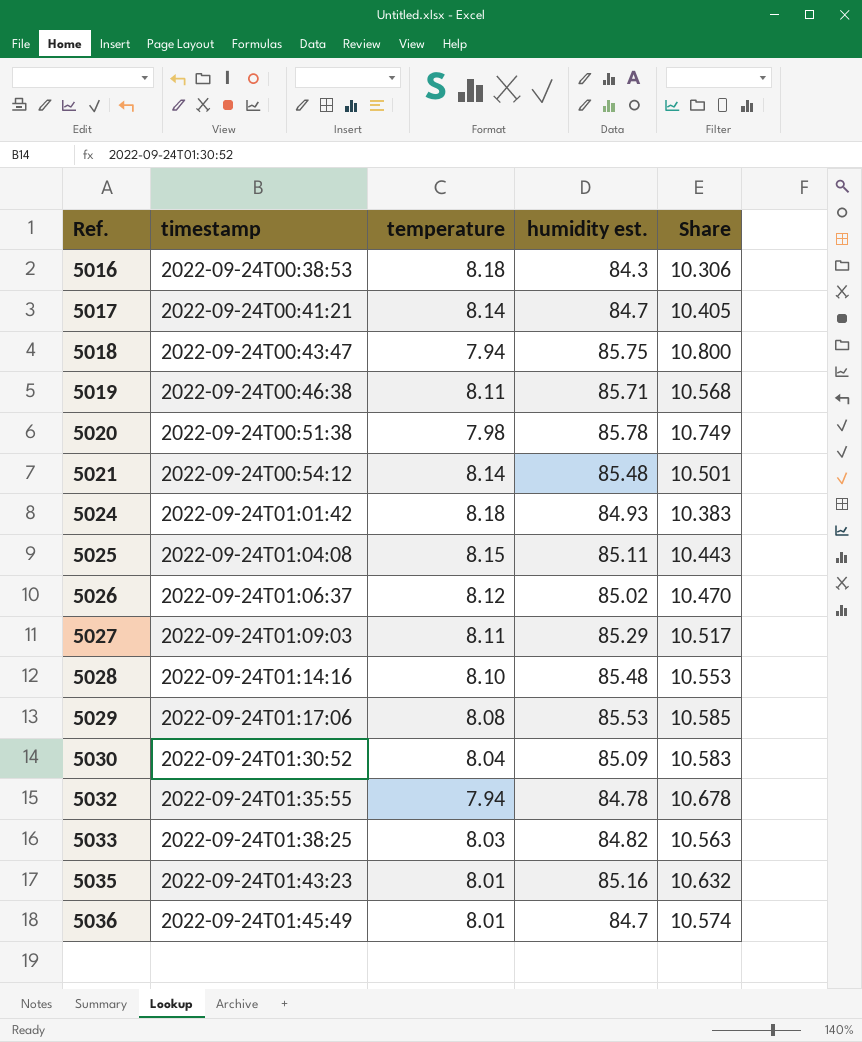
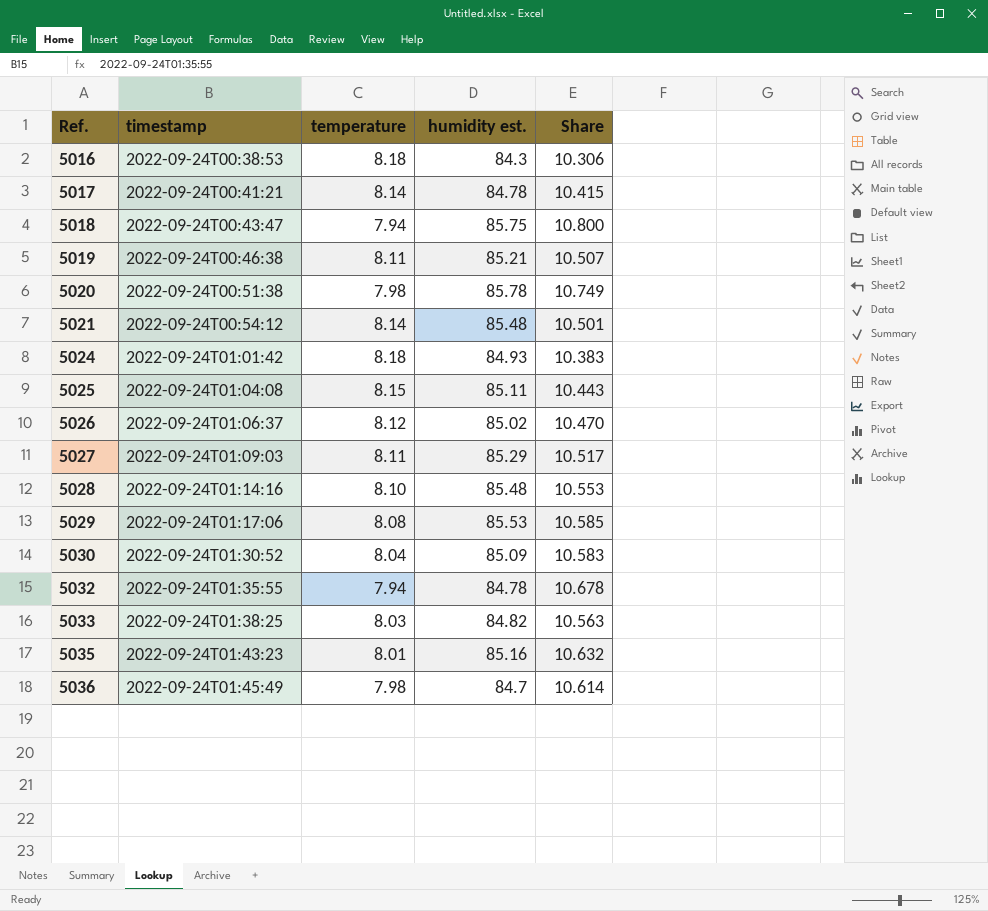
5017 | humidity est.: 84.7 -> 84.78
5017 | Share: 10.405 -> 10.415
5019 | humidity est.: 85.71 -> 85.21
5019 | Share: 10.568 -> 10.507
5036 | temperature: 8.01 -> 7.98
5036 | Share: 10.574 -> 10.614

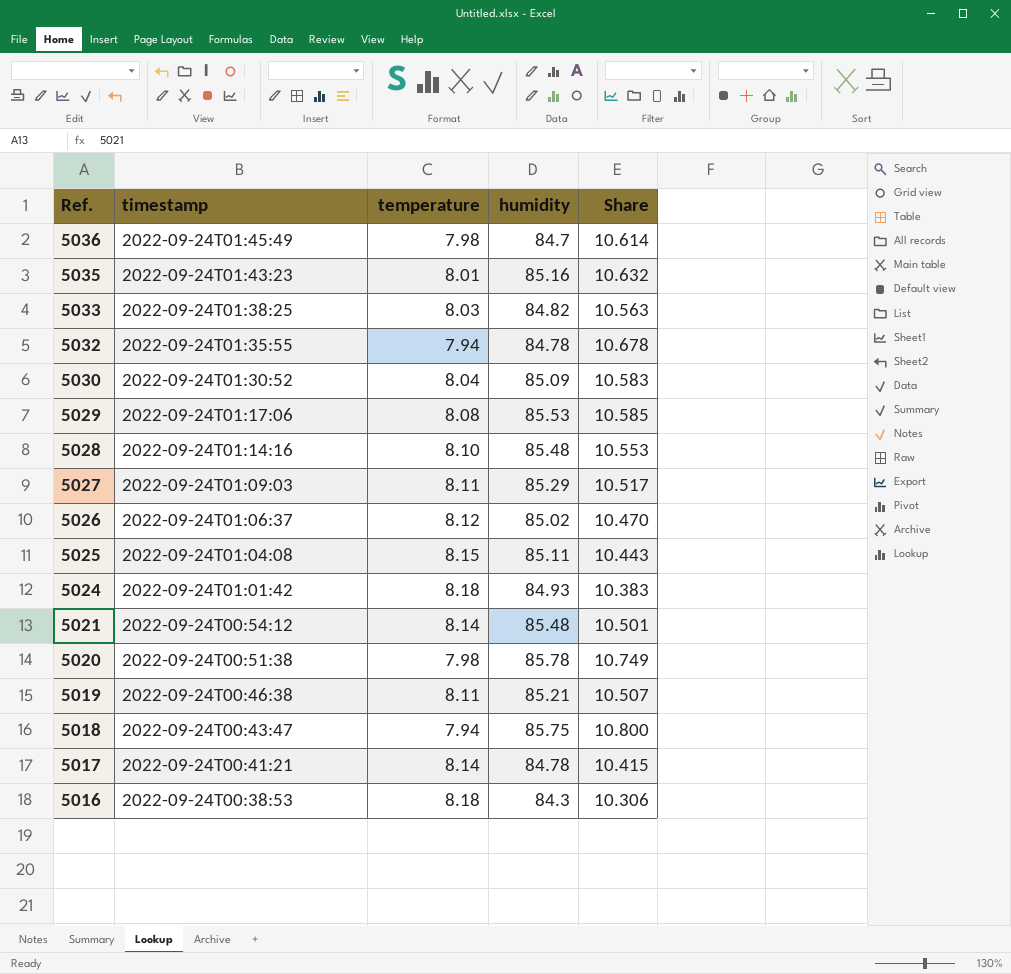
row order: Ref. ascending -> Ref. descending
column name: humidity est. -> humidity

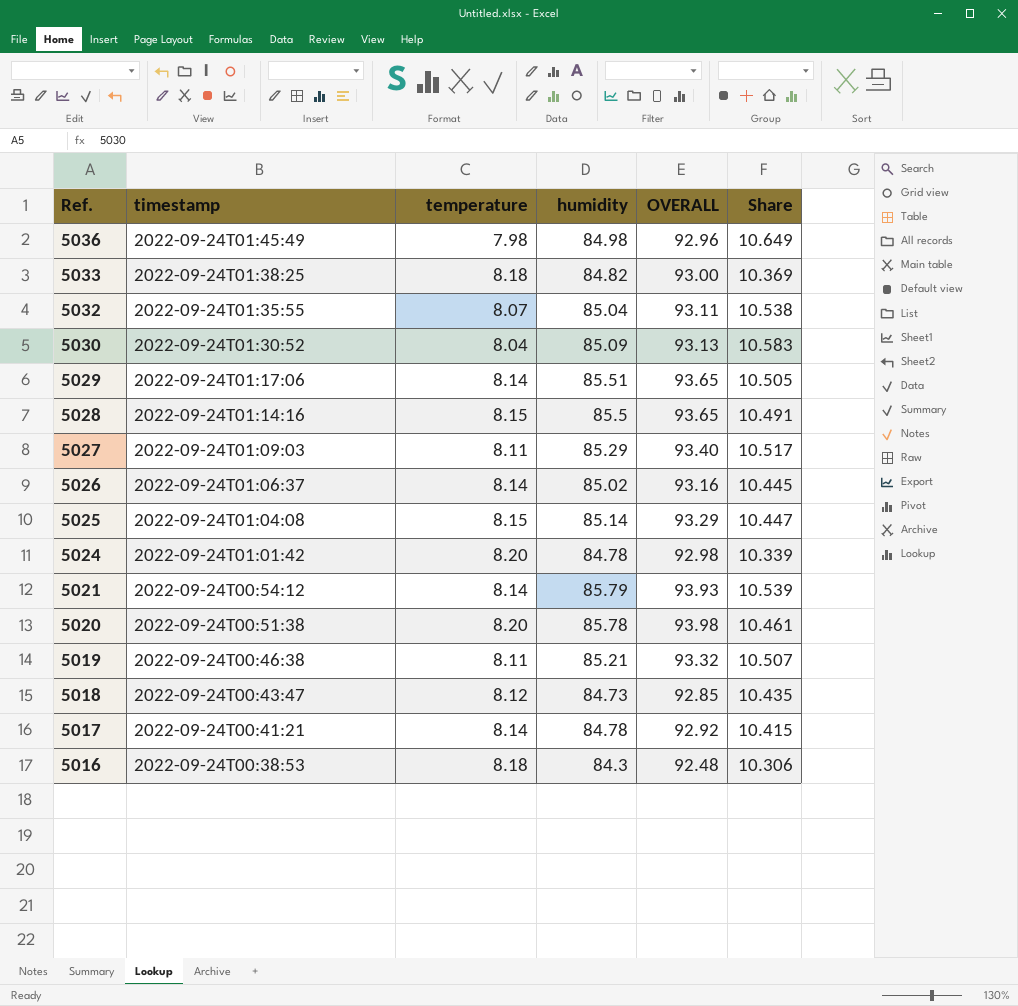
column OVERALL | formula: none -> [temperature] + [humidity]
row 5035: 2022-09-24T01:43:23 | 8.01 | 85.16 | 10.632 -> none
5036 | humidity: 84.7 -> 84.98
5036 | Share: 10.614 -> 10.649
5033 | temperature: 8.03 -> 8.18
5033 | Share: 10.563 -> 10.369
5032 | temperature: 7.94 -> 8.07
5032 | humidity: 84.78 -> 85.04
5032 | Share: 10.678 -> 10.538
5029 | temperature: 8.08 -> 8.14
5029 | humidity: 85.53 -> 85.51
5029 | Share: 10.585 -> 10.505
5028 | temperature: 8.10 -> 8.15
5028 | humidity: 85.48 -> 85.5
5028 | Share: 10.553 -> 10.491
5026 | temperature: 8.12 -> 8.14
5026 | Share: 10.470 -> 10.445
5025 | humidity: 85.11 -> 85.14
5025 | Share: 10.443 -> 10.447
5024 | temperature: 8.18 -> 8.20
5024 | humidity: 84.93 -> 84.78
5024 | Share: 10.383 -> 10.339
5021 | humidity: 85.48 -> 85.79
5021 | Share: 10.501 -> 10.539
5020 | temperature: 7.98 -> 8.20
5020 | Share: 10.749 -> 10.461
5018 | temperature: 7.94 -> 8.12
5018 | humidity: 85.75 -> 84.73
5018 | Share: 10.800 -> 10.435

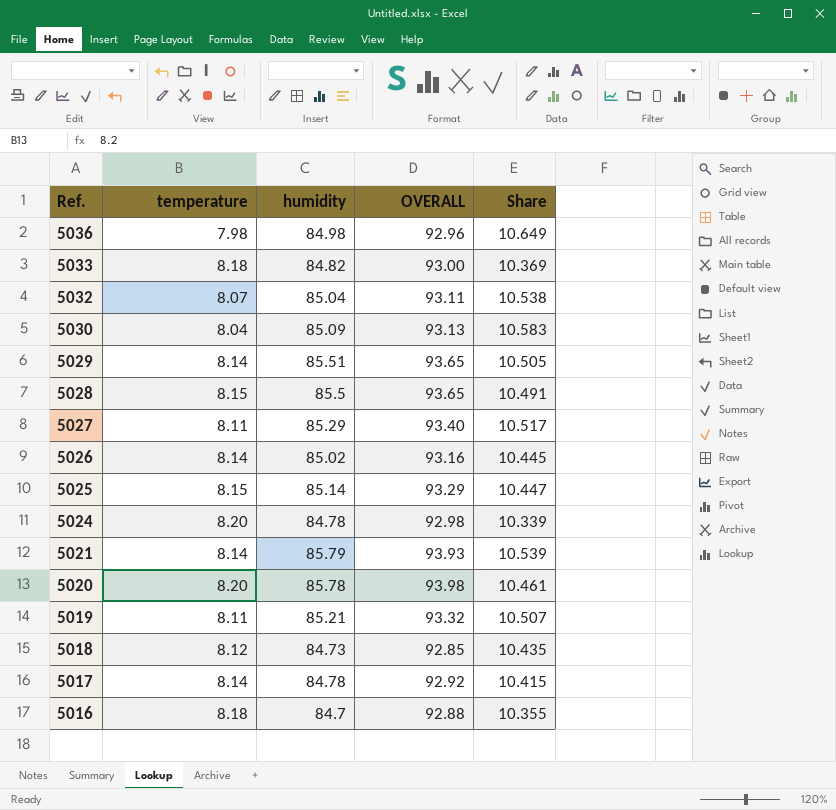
column timestamp | position: 2 -> none
5016 | humidity: 84.3 -> 84.7
5016 | OVERALL: 92.48 -> 92.88
5016 | Share: 10.306 -> 10.355

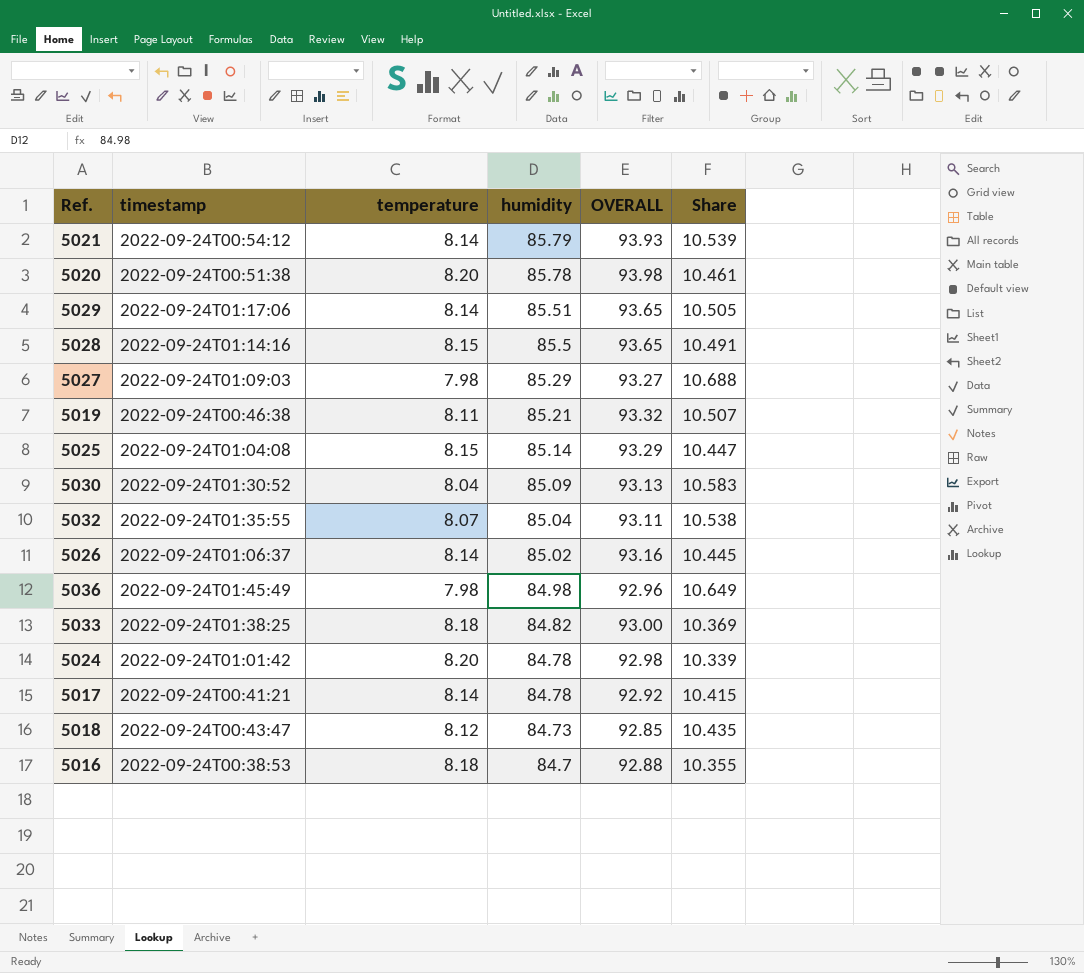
row order: Ref. descending -> humidity descending
column timestamp | position: none -> 2
5027 | temperature: 8.11 -> 7.98
5027 | OVERALL: 93.40 -> 93.27
5027 | Share: 10.517 -> 10.688

